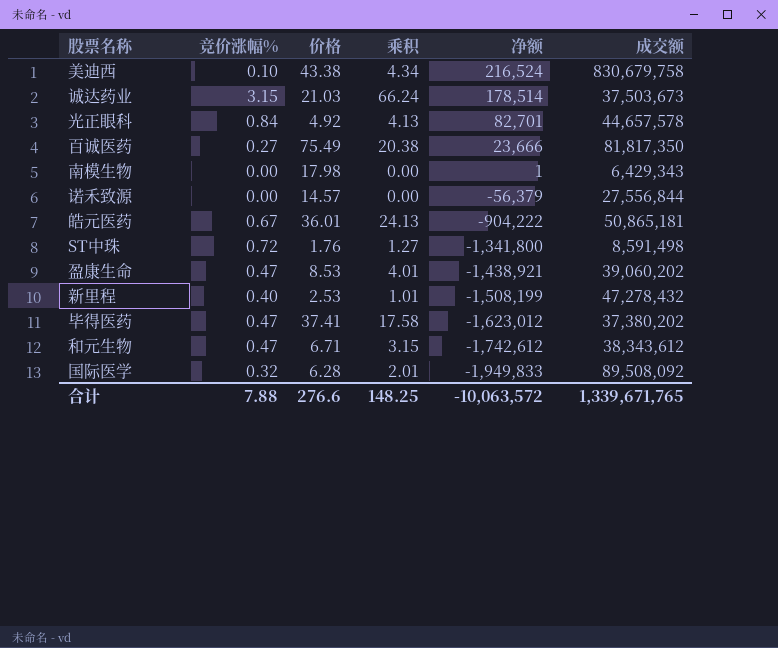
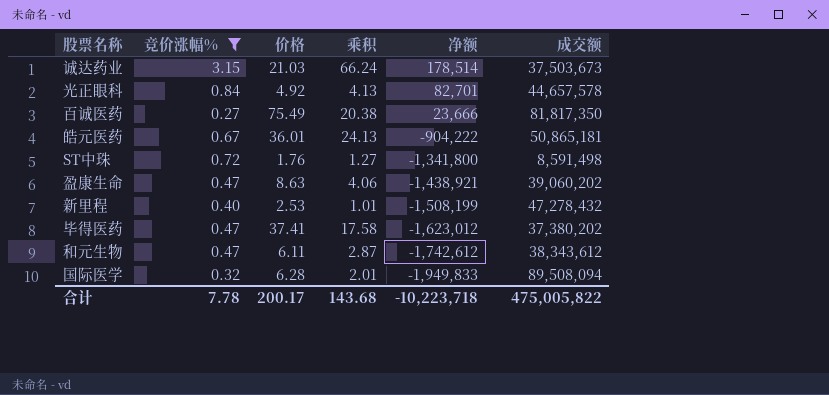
filter: none -> 竞价涨幅% >= 0.27
盈康生命 | 价格: 8.53 -> 8.63
盈康生命 | 乘积: 4.01 -> 4.06
和元生物 | 价格: 6.71 -> 6.11
和元生物 | 乘积: 3.15 -> 2.87
国际医学 | 成交额: 89,508,092 -> 89,508,094
合计 | 竞价涨幅%: 7.88 -> 7.78
合计 | 价格: 276.6 -> 200.17
合计 | 乘积: 148.25 -> 143.68
合计 | 净额: -10,063,572 -> -10,223,718
合计 | 成交额: 1,339,671,765 -> 475,005,822

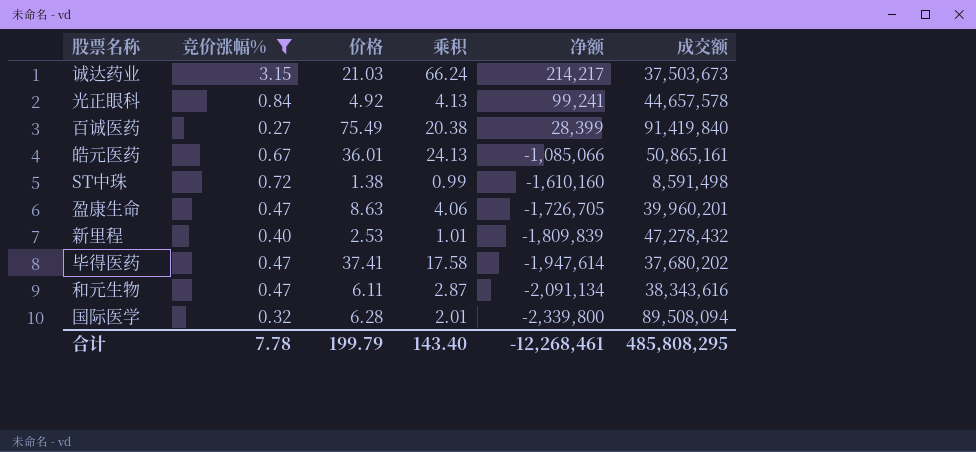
诚达药业 | 净额: 178,514 -> 214,217
光正眼科 | 净额: 82,701 -> 99,241
百诚医药 | 净额: 23,666 -> 28,399
百诚医药 | 成交额: 81,817,350 -> 91,419,840
皓元医药 | 净额: -904,222 -> -1,085,066
皓元医药 | 成交额: 50,865,181 -> 50,865,161
ST中珠 | 价格: 1.76 -> 1.38
ST中珠 | 乘积: 1.27 -> 0.99
ST中珠 | 净额: -1,341,800 -> -1,610,160
盈康生命 | 净额: -1,438,921 -> -1,726,705
盈康生命 | 成交额: 39,060,202 -> 39,960,201
新里程 | 净额: -1,508,199 -> -1,809,839
毕得医药 | 净额: -1,623,012 -> -1,947,614
毕得医药 | 成交额: 37,380,202 -> 37,680,202
和元生物 | 净额: -1,742,612 -> -2,091,134
和元生物 | 成交额: 38,343,612 -> 38,343,616
国际医学 | 净额: -1,949,833 -> -2,339,800
合计 | 价格: 200.17 -> 199.79
合计 | 乘积: 143.68 -> 143.40
合计 | 净额: -10,223,718 -> -12,268,461
合计 | 成交额: 475,005,822 -> 485,808,295

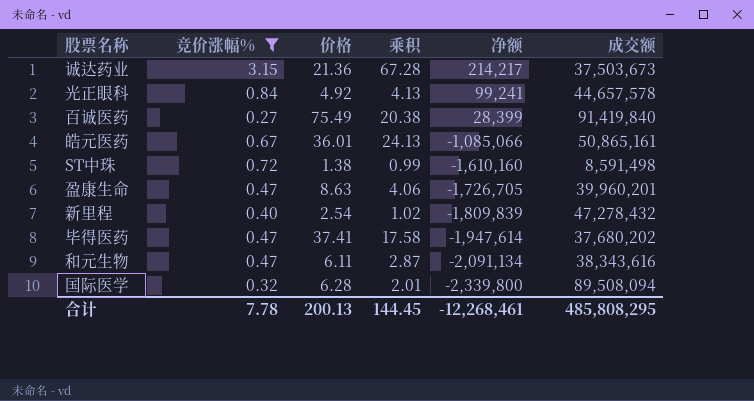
诚达药业 | 价格: 21.03 -> 21.36
诚达药业 | 乘积: 66.24 -> 67.28
新里程 | 价格: 2.53 -> 2.54
新里程 | 乘积: 1.01 -> 1.02
合计 | 价格: 199.79 -> 200.13
合计 | 乘积: 143.40 -> 144.45

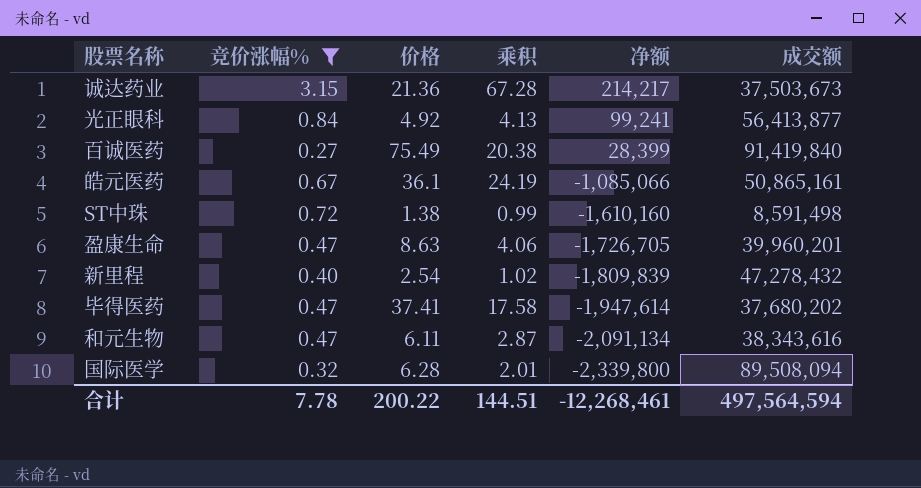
光正眼科 | 成交额: 44,657,578 -> 56,413,877
皓元医药 | 价格: 36.01 -> 36.1
皓元医药 | 乘积: 24.13 -> 24.19
合计 | 价格: 200.13 -> 200.22
合计 | 乘积: 144.45 -> 144.51
合计 | 成交额: 485,808,295 -> 497,564,594

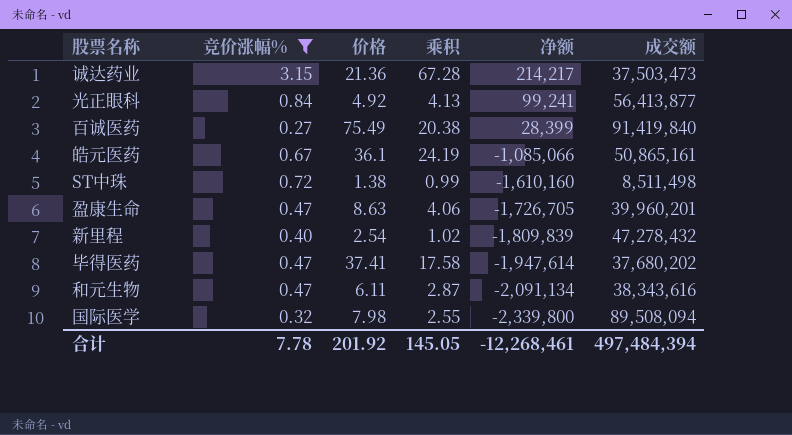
诚达药业 | 成交额: 37,503,673 -> 37,503,473
ST中珠 | 成交额: 8,591,498 -> 8,511,498
国际医学 | 价格: 6.28 -> 7.98
国际医学 | 乘积: 2.01 -> 2.55
合计 | 价格: 200.22 -> 201.92
合计 | 乘积: 144.51 -> 145.05
合计 | 成交额: 497,564,594 -> 497,484,394

